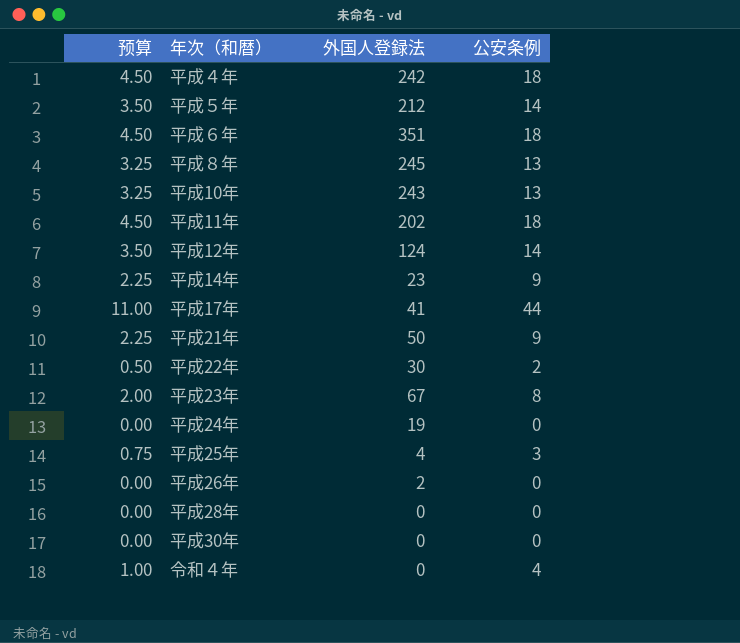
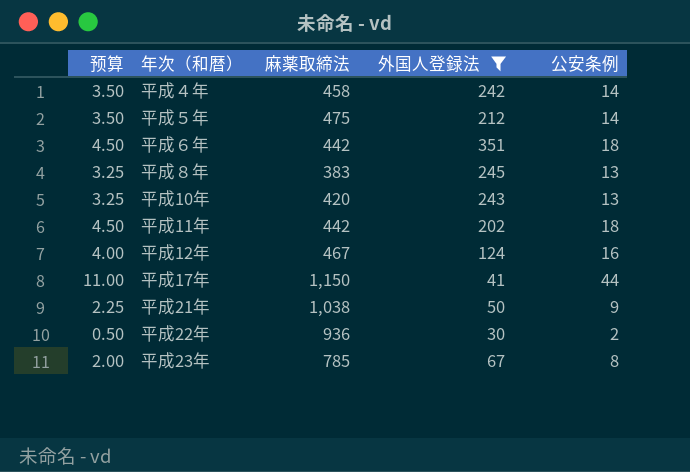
filter: none -> 外国人登録法 >= 30
column 麻薬取締法 | position: none -> 3
平成４年 | 预算: 4.50 -> 3.50
平成４年 | 公安条例: 18 -> 14
平成12年 | 预算: 3.50 -> 4.00
平成12年 | 公安条例: 14 -> 16

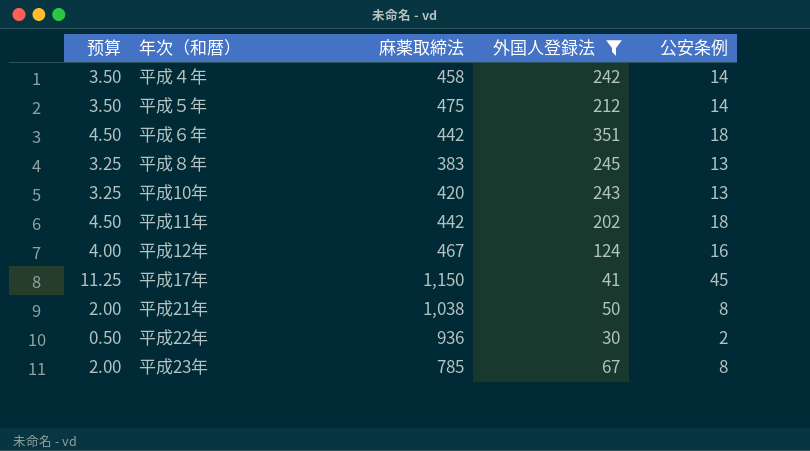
平成17年 | 预算: 11.00 -> 11.25
平成17年 | 公安条例: 44 -> 45
平成21年 | 预算: 2.25 -> 2.00
平成21年 | 公安条例: 9 -> 8

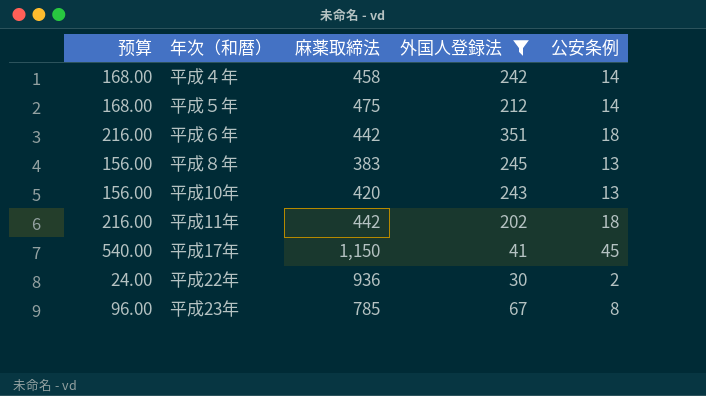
column 预算 | formula: [公安条例] * 0.25 -> [公安条例] * 12
row 平成12年: 4.00 | 467 | 124 | 16 -> none
row 平成21年: 2.00 | 1,038 | 50 | 8 -> none

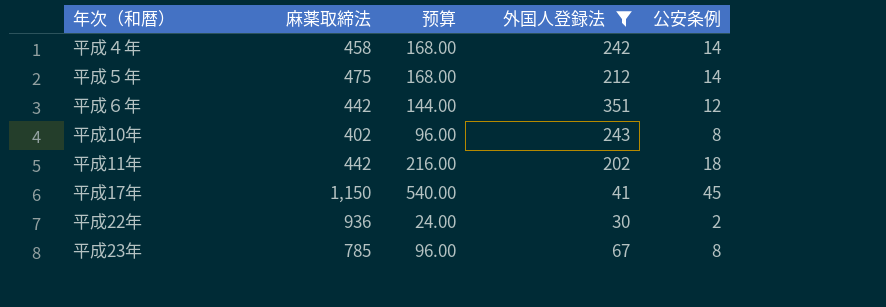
column 预算 | position: 1 -> 3
row 平成８年: 156.00 | 383 | 245 | 13 -> none
平成６年 | 预算: 216.00 -> 144.00
平成６年 | 公安条例: 18 -> 12
平成10年 | 麻薬取締法: 420 -> 402
平成10年 | 预算: 156.00 -> 96.00
平成10年 | 公安条例: 13 -> 8

